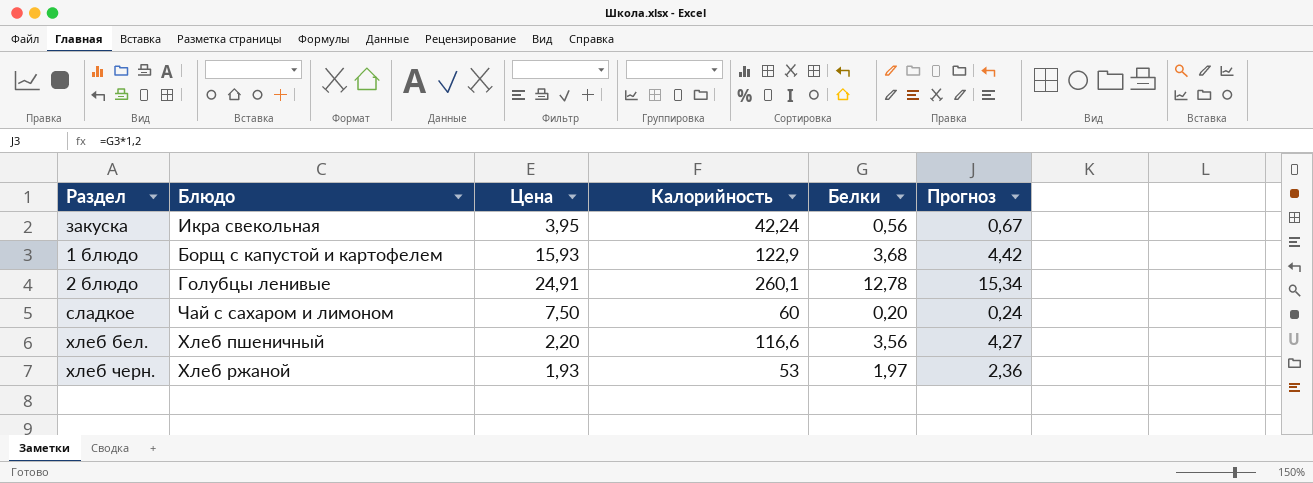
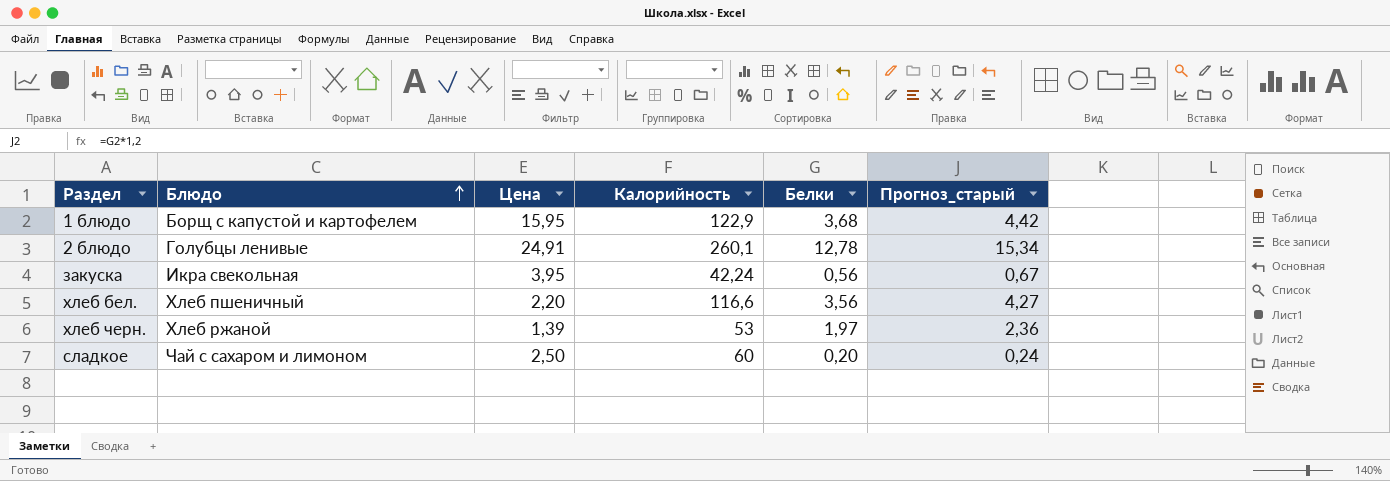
row order: none -> Блюдо ascending
column name: Прогноз -> Прогноз_старый
1 блюдо | Цена: 15,93 -> 15,95
хлеб черн. | Цена: 1,93 -> 1,39
сладкое | Цена: 7,50 -> 2,50

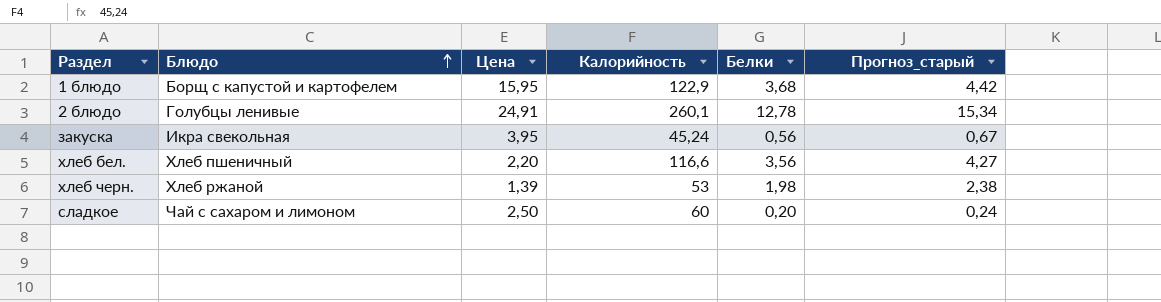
закуска | Калорийность: 42,24 -> 45,24
хлеб черн. | Белки: 1,97 -> 1,98
хлеб черн. | Прогноз_старый: 2,36 -> 2,38

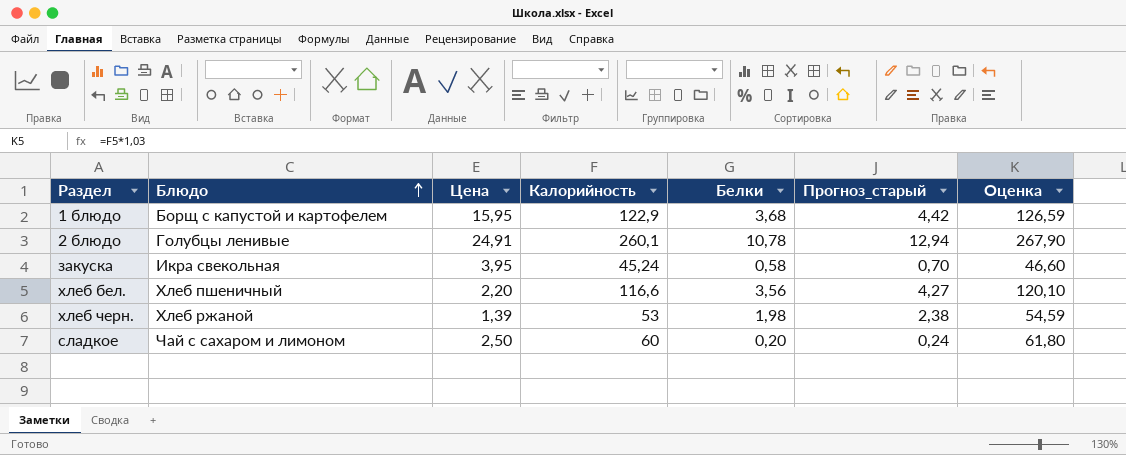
column Оценка | formula: none -> [Калорийность] * 1,03
2 блюдо | Белки: 12,78 -> 10,78
2 блюдо | Прогноз_старый: 15,34 -> 12,94
закуска | Белки: 0,56 -> 0,58
закуска | Прогноз_старый: 0,67 -> 0,70

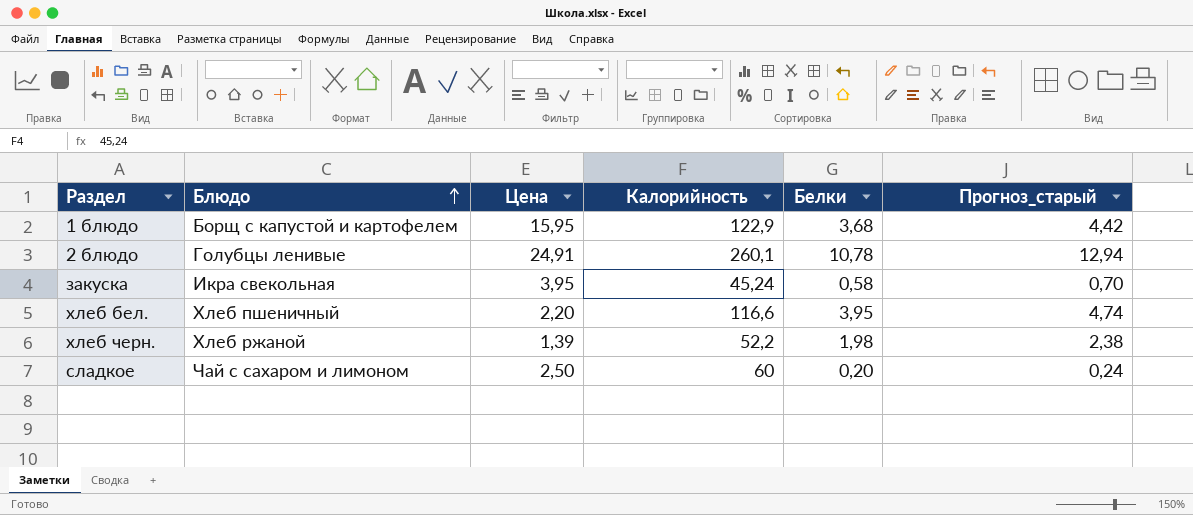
column Оценка | formula: [Калорийность] * 1,03 -> none
хлеб бел. | Белки: 3,56 -> 3,95
хлеб бел. | Прогноз_старый: 4,27 -> 4,74
хлеб черн. | Калорийность: 53 -> 52,2

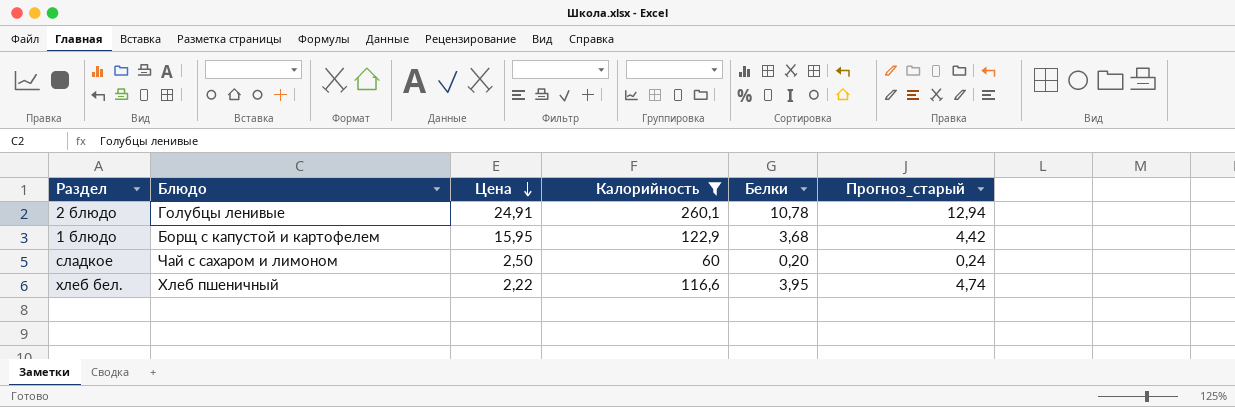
filter: none -> Калорийность >= 60
row order: Блюдо ascending -> Цена descending
хлеб бел. | Цена: 2,20 -> 2,22

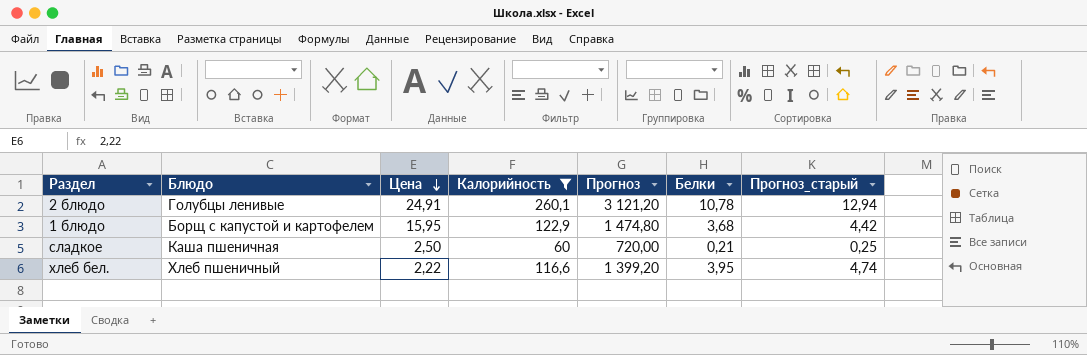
column Прогноз | formula: none -> [Калорийность] * 12
сладкое | Блюдо: Чай с сахаром и лимоном -> Каша пшеничная
сладкое | Белки: 0,20 -> 0,21
сладкое | Прогноз_старый: 0,24 -> 0,25

